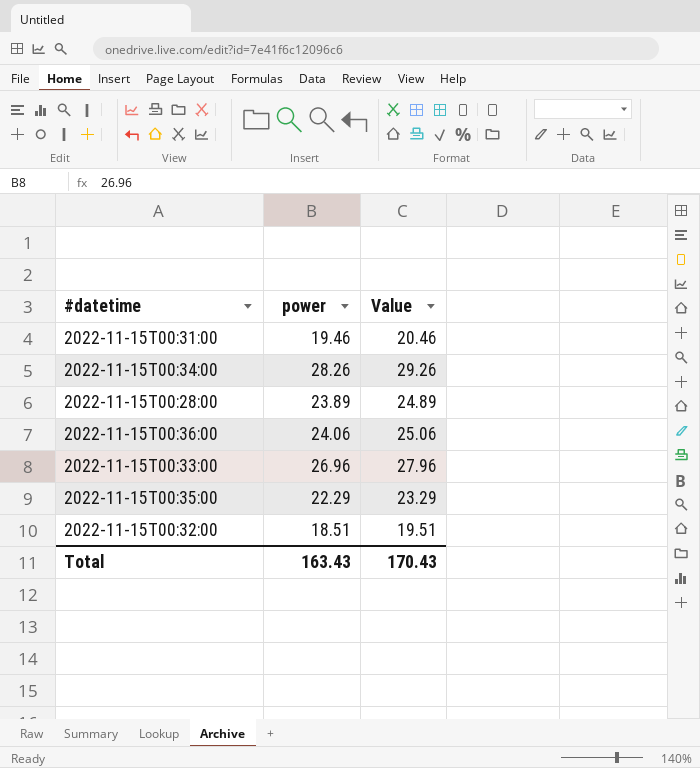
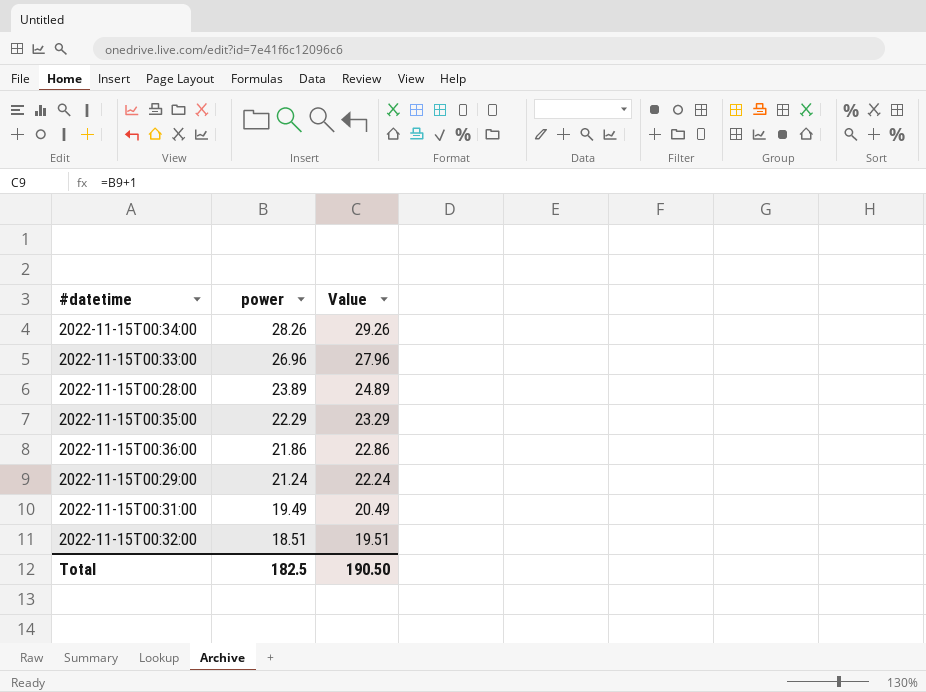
row order: none -> power descending
2022-11-15T00:36:00 | power: 24.06 -> 21.86
2022-11-15T00:36:00 | Value: 25.06 -> 22.86
row 2022-11-15T00:29:00: none -> 21.24 | 22.24
2022-11-15T00:31:00 | power: 19.46 -> 19.49
2022-11-15T00:31:00 | Value: 20.46 -> 20.49
Total | power: 163.43 -> 182.5
Total | Value: 170.43 -> 190.50

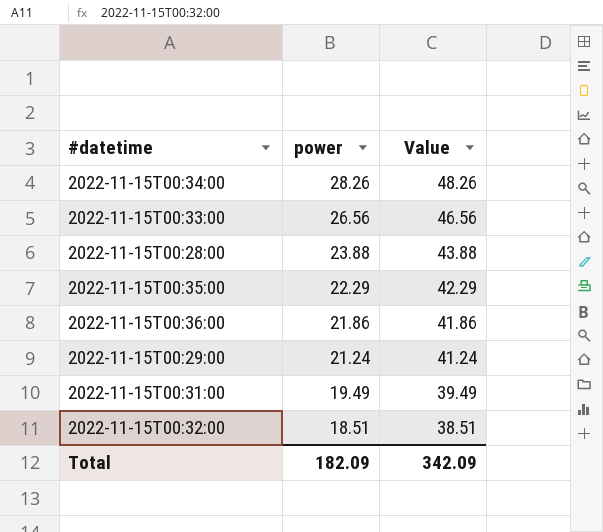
column Value | formula: [power] + 1 -> [power] + 20
2022-11-15T00:33:00 | power: 26.96 -> 26.56
2022-11-15T00:28:00 | power: 23.89 -> 23.88
Total | power: 182.5 -> 182.09
Total | Value: 190.50 -> 342.09

